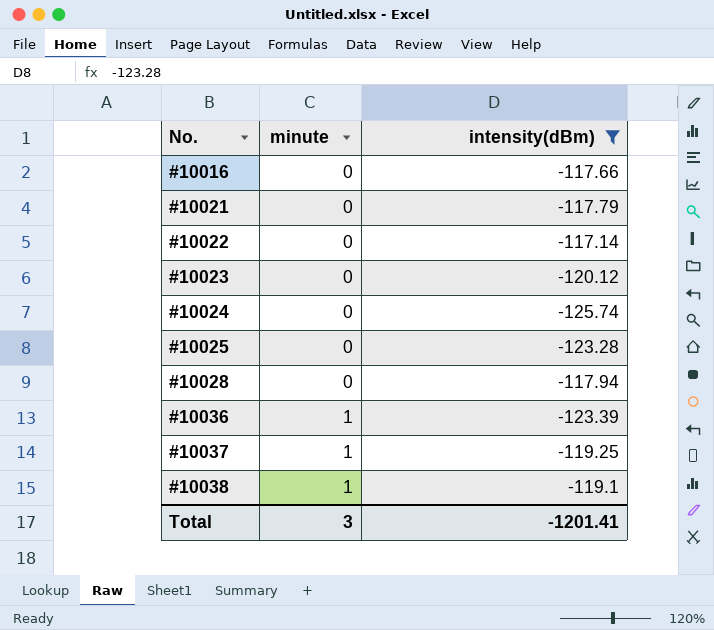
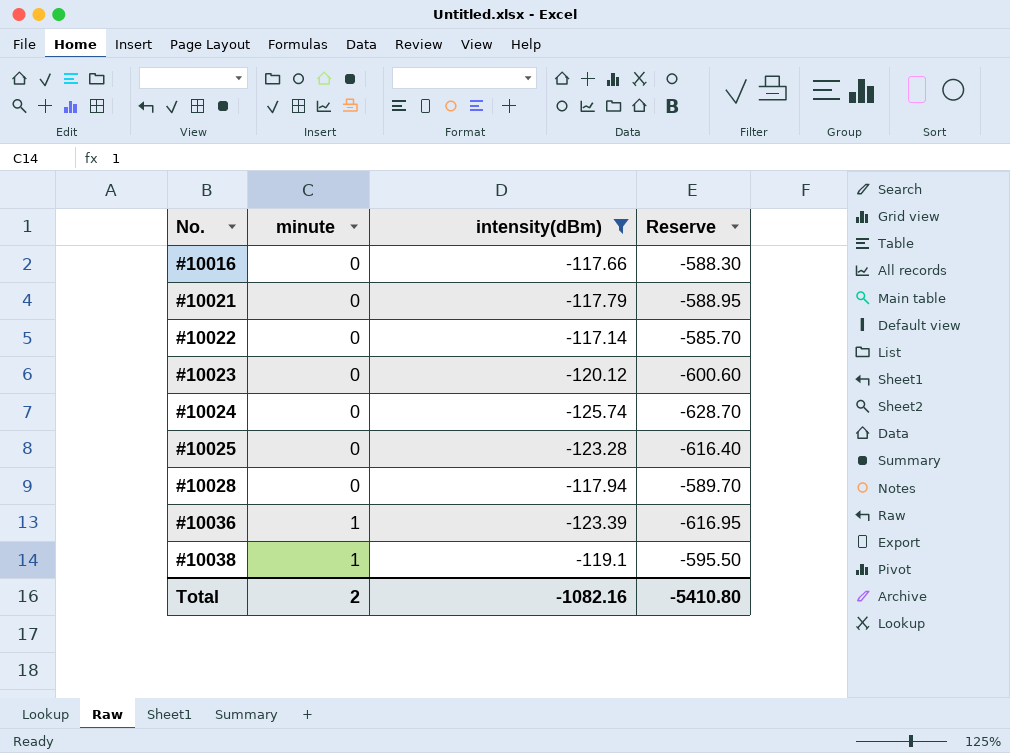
column Reserve | formula: none -> [intensity(dBm)] * 5
row #10037: 1 | -119.25 -> none
Total | minute: 3 -> 2
Total | intensity(dBm): -1201.41 -> -1082.16

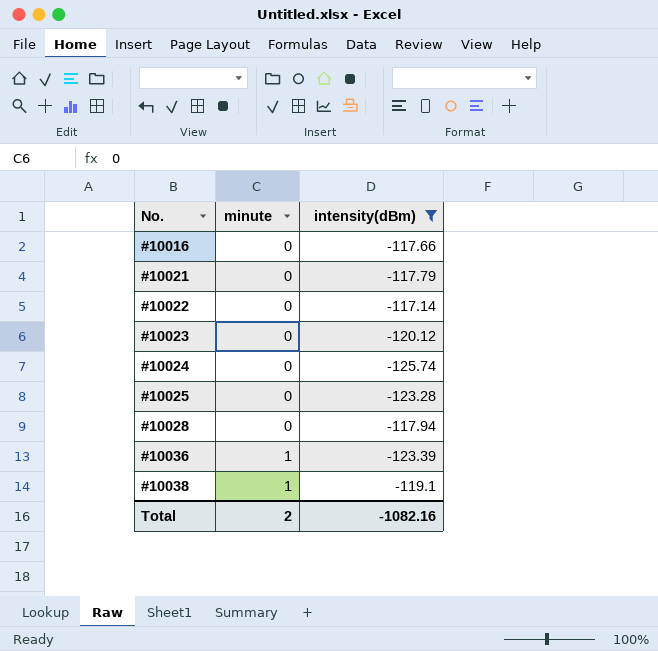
column Reserve | formula: [intensity(dBm)] * 5 -> none

